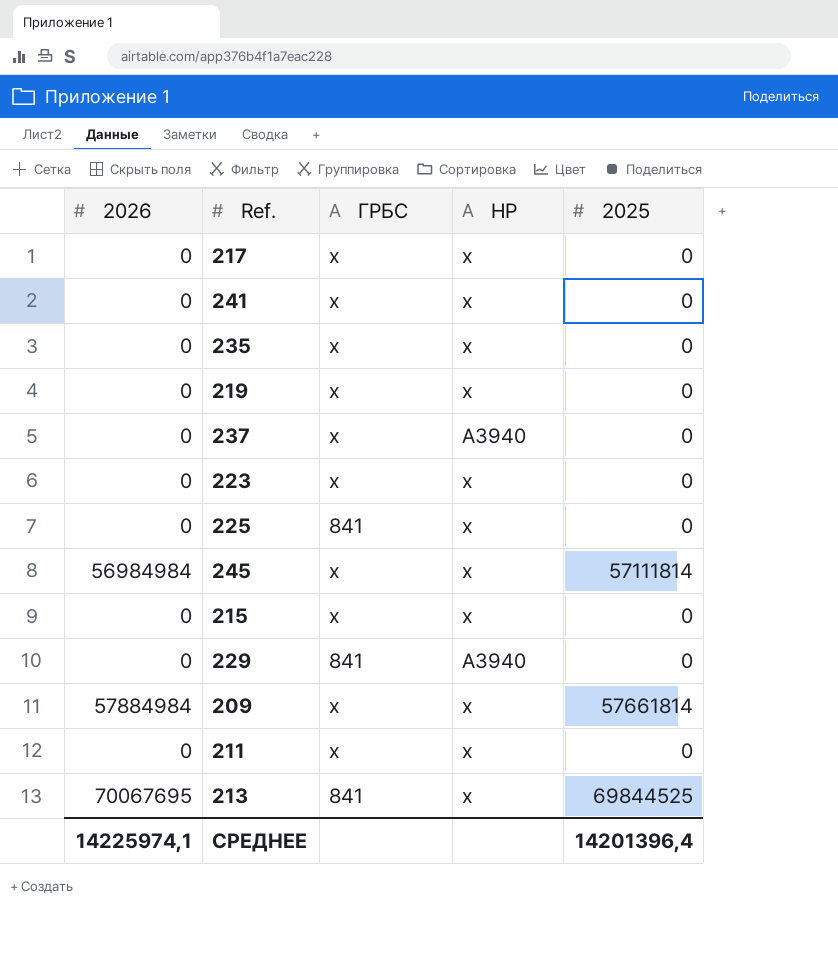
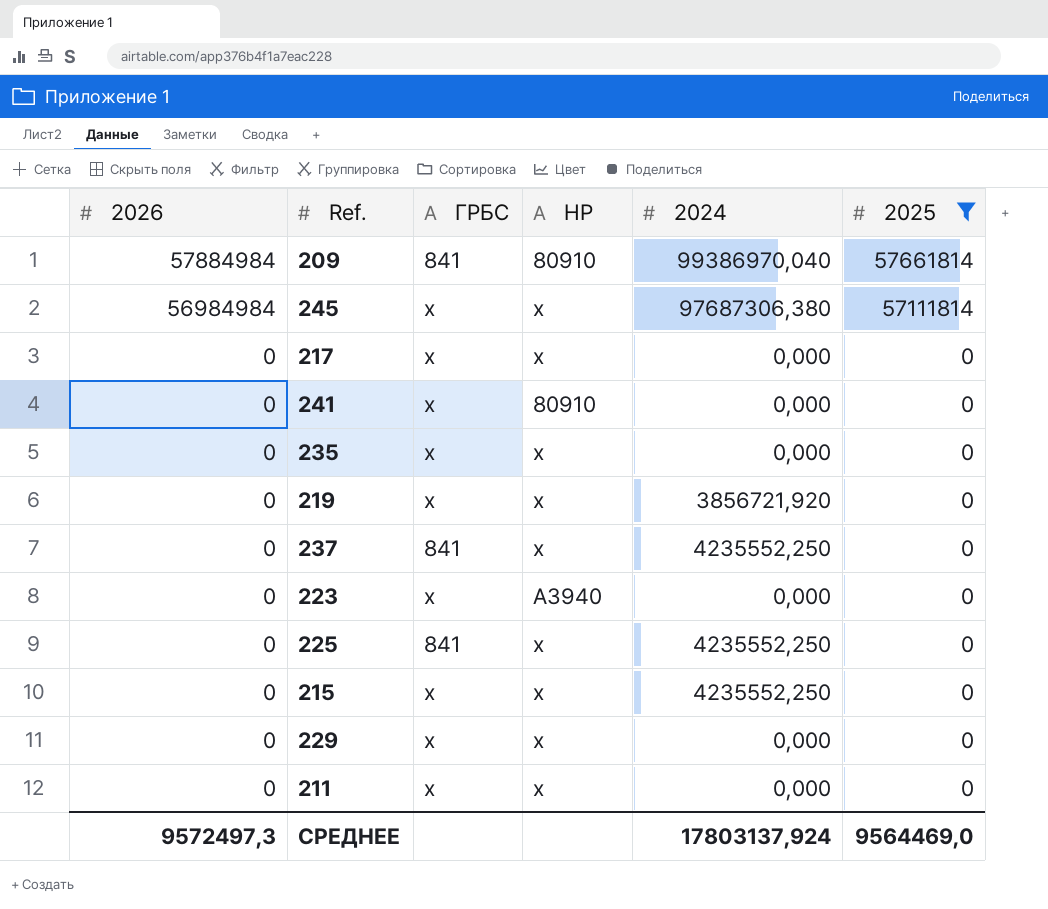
filter: none -> 2025 != 69844525
row order: none -> 2026 descending
column 2024 | position: none -> 5
209 | ГРБС: x -> 841
209 | НР: x -> 80910
217 | ГРБС: х -> x
241 | НР: x -> 80910
235 | НР: х -> x
219 | ГРБС: х -> x
237 | ГРБС: x -> 841
237 | НР: А3940 -> x
223 | НР: x -> А3940
215 | ГРБС: x -> х
215 | НР: x -> х
229 | ГРБС: 841 -> x
229 | НР: А3940 -> x
211 | НР: x -> х
СРЕДНЕЕ | 2026: 14225974,1 -> 9572497,3
СРЕДНЕЕ | 2025: 14201396,4 -> 9564469,0

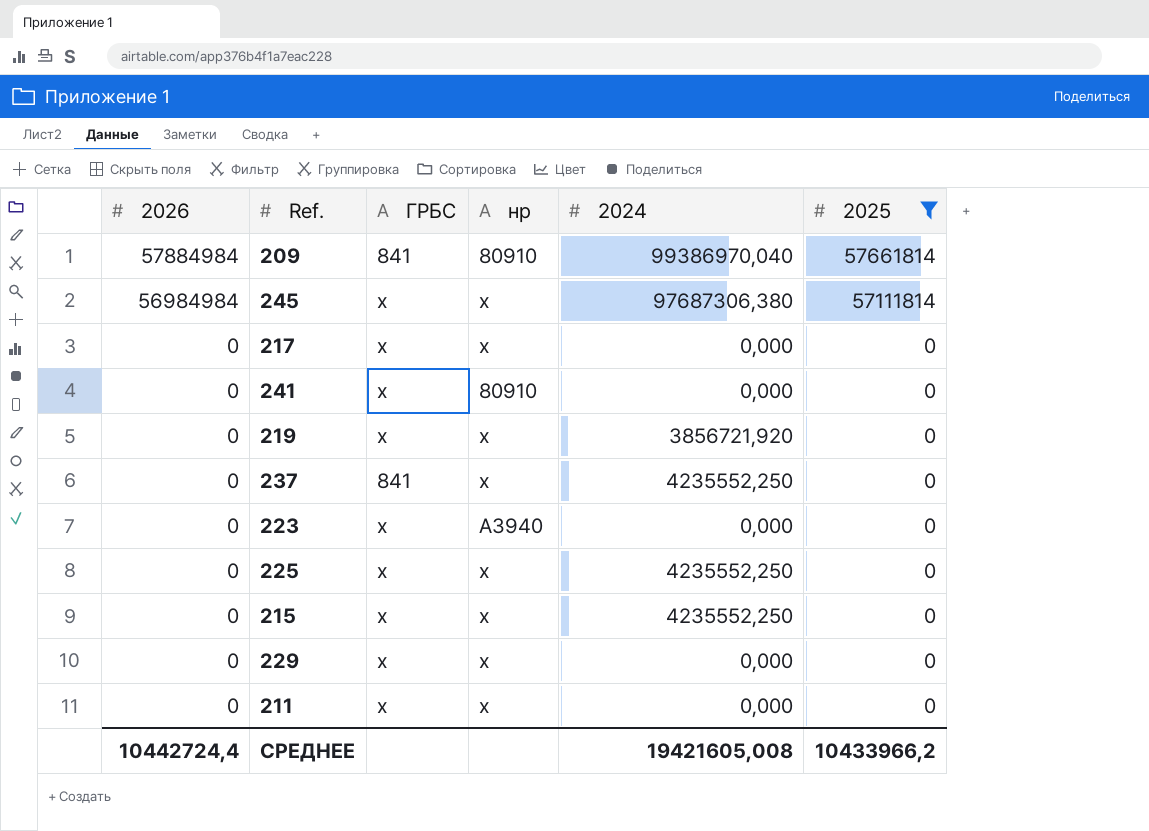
column name: НР -> нр
row 235: 0 | x | x | 0,000 | 0 -> none
245 | ГРБС: x -> х
225 | ГРБС: 841 -> x
211 | ГРБС: x -> х
СРЕДНЕЕ | 2026: 9572497,3 -> 10442724,4
СРЕДНЕЕ | 2024: 17803137,924 -> 19421605,008
СРЕДНЕЕ | 2025: 9564469,0 -> 10433966,2

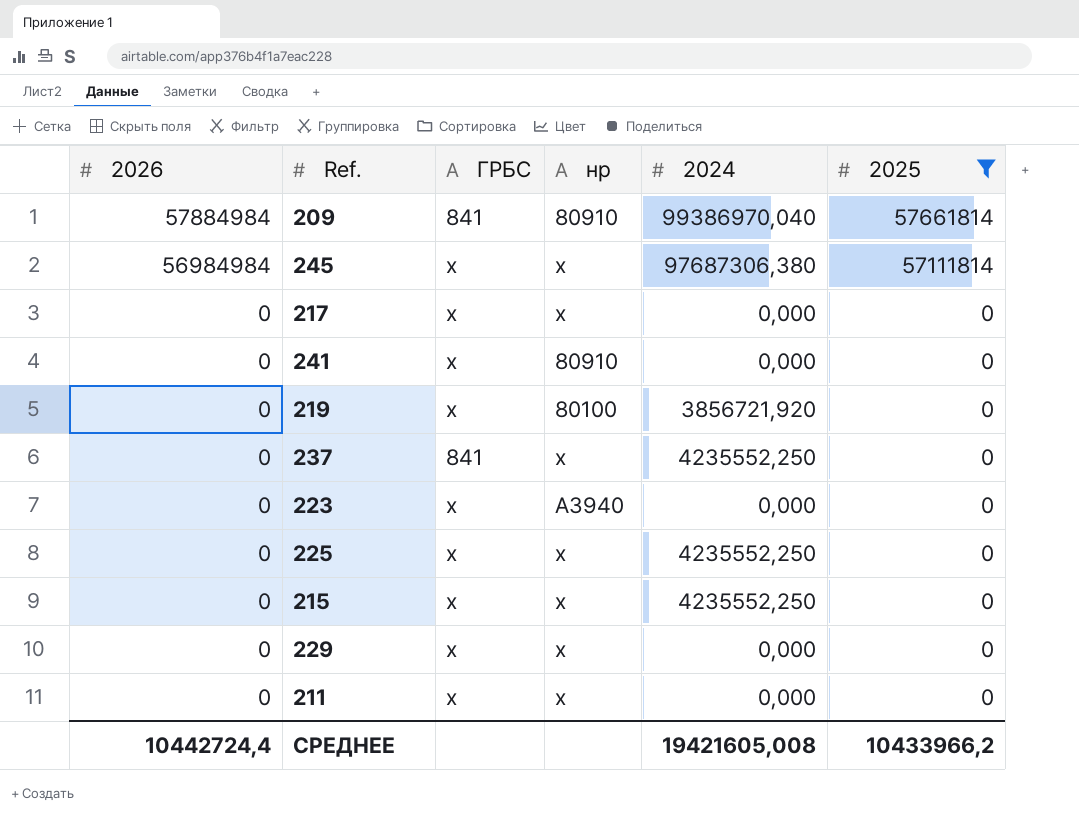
241 | ГРБС: x -> х
219 | нр: х -> 80100

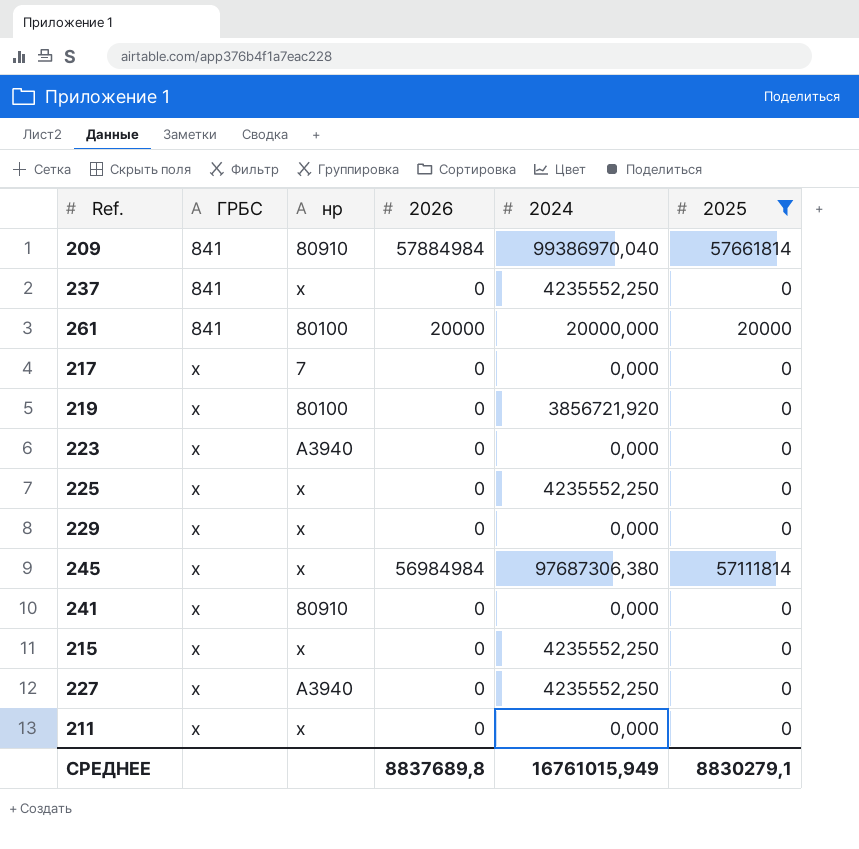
row order: 2026 descending -> ГРБС ascending
column 2026 | position: 1 -> 4
row 261: none -> 841 | 80100 | 20000 | 20000,000 | 20000
217 | нр: x -> 7
225 | нр: х -> x
245 | ГРБС: х -> x
row 227: none -> х | А3940 | 0 | 4235552,250 | 0
СРЕДНЕЕ | 2026: 10442724,4 -> 8837689,8
СРЕДНЕЕ | 2024: 19421605,008 -> 16761015,949
СРЕДНЕЕ | 2025: 10433966,2 -> 8830279,1

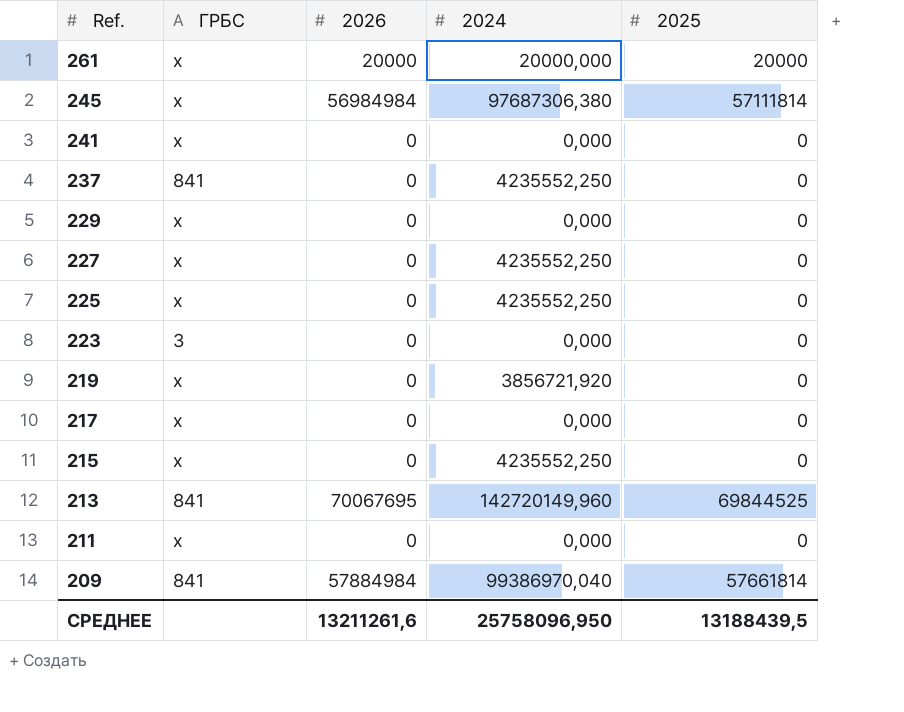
filter: 2025 != 69844525 -> none
row order: ГРБС ascending -> Ref. descending
column нр | position: 3 -> none
261 | ГРБС: 841 -> x
227 | ГРБС: х -> x
223 | ГРБС: x -> 3
СРЕДНЕЕ | 2026: 8837689,8 -> 13211261,6
СРЕДНЕЕ | 2024: 16761015,949 -> 25758096,950
СРЕДНЕЕ | 2025: 8830279,1 -> 13188439,5

